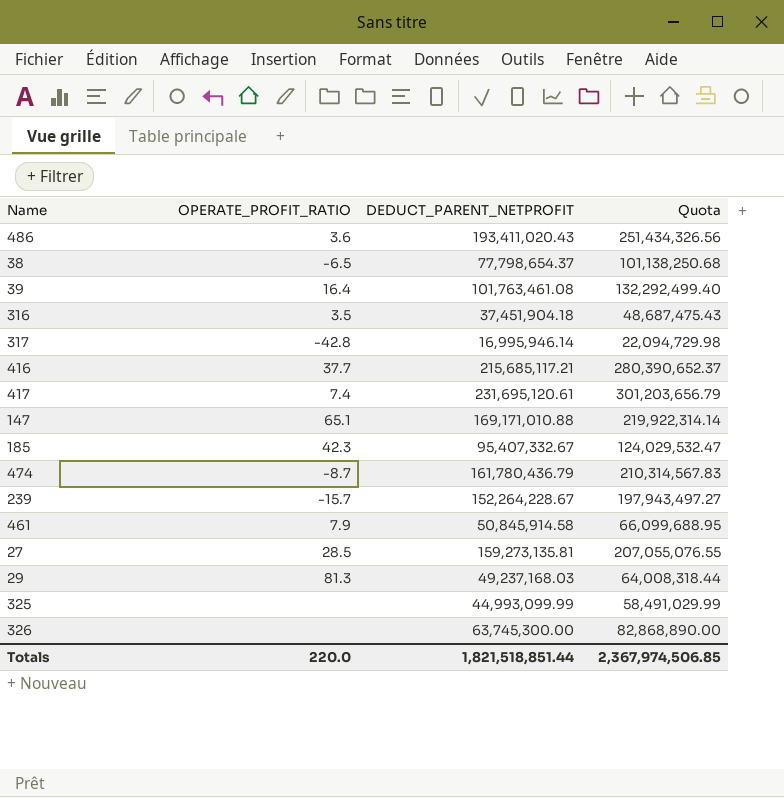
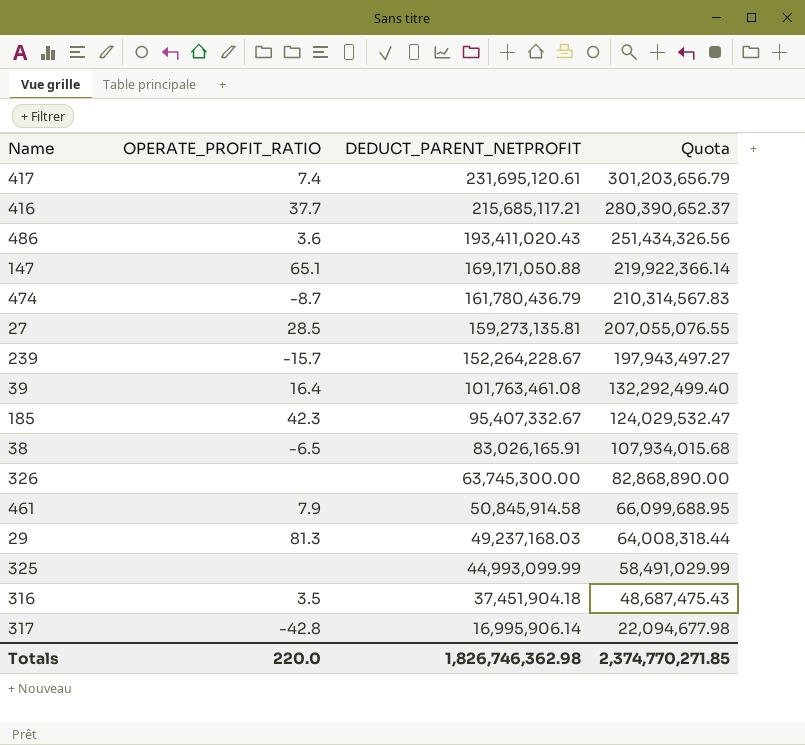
row order: none -> DEDUCT_PARENT_NETPROFIT descending
147 | DEDUCT_PARENT_NETPROFIT: 169,171,010.88 -> 169,171,050.88
147 | Quota: 219,922,314.14 -> 219,922,366.14
38 | DEDUCT_PARENT_NETPROFIT: 77,798,654.37 -> 83,026,165.91
38 | Quota: 101,138,250.68 -> 107,934,015.68
317 | DEDUCT_PARENT_NETPROFIT: 16,995,946.14 -> 16,995,906.14
317 | Quota: 22,094,729.98 -> 22,094,677.98
Totals | DEDUCT_PARENT_NETPROFIT: 1,821,518,851.44 -> 1,826,746,362.98
Totals | Quota: 2,367,974,506.85 -> 2,374,770,271.85

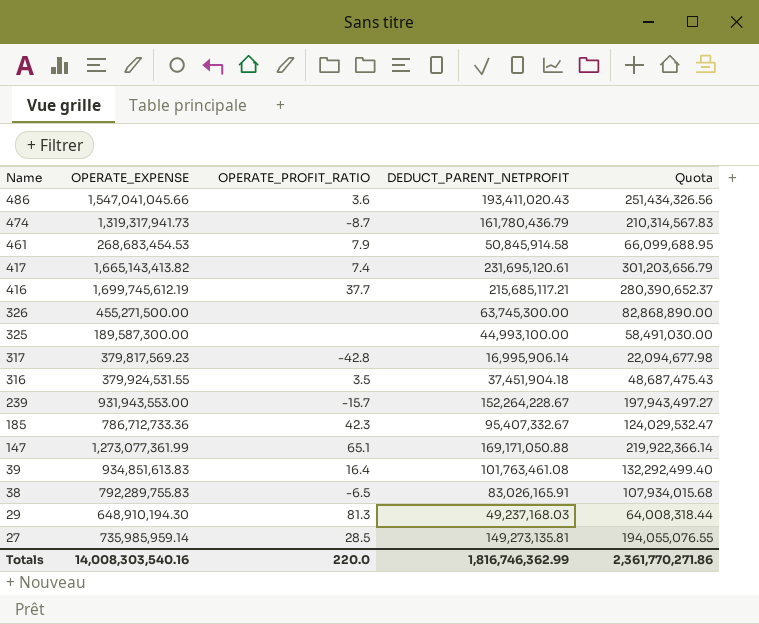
row order: DEDUCT_PARENT_NETPROFIT descending -> Name descending
column OPERATE_EXPENSE | position: none -> 2
325 | DEDUCT_PARENT_NETPROFIT: 44,993,099.99 -> 44,993,100.00
325 | Quota: 58,491,029.99 -> 58,491,030.00
27 | DEDUCT_PARENT_NETPROFIT: 159,273,135.81 -> 149,273,135.81
27 | Quota: 207,055,076.55 -> 194,055,076.55
Totals | DEDUCT_PARENT_NETPROFIT: 1,826,746,362.98 -> 1,816,746,362.99
Totals | Quota: 2,374,770,271.85 -> 2,361,770,271.86

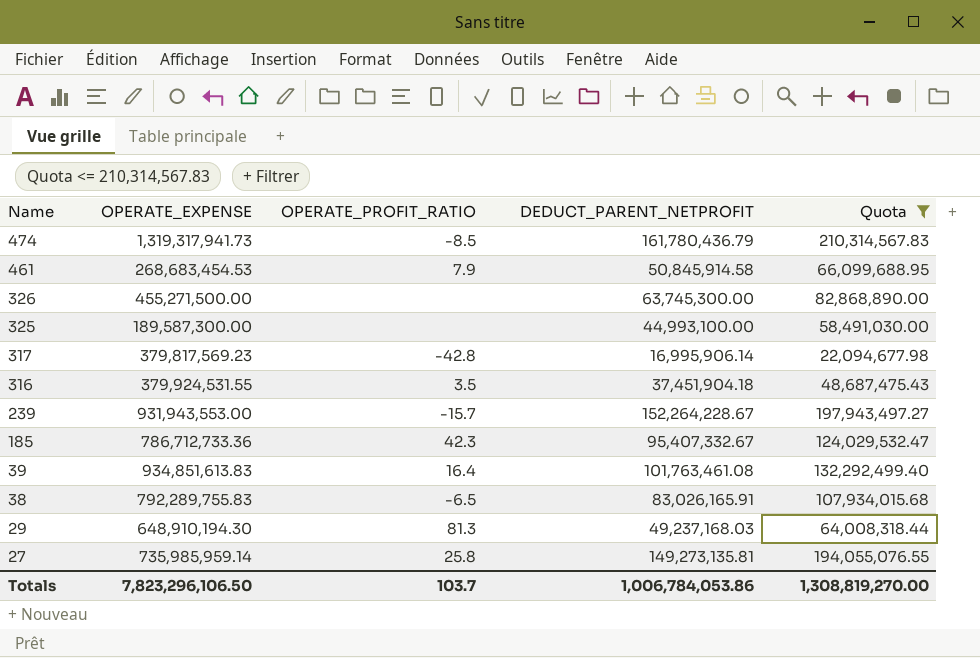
filter: none -> Quota <= 210,314,567.83
474 | OPERATE_PROFIT_RATIO: -8.7 -> -8.5
27 | OPERATE_PROFIT_RATIO: 28.5 -> 25.8
Totals | OPERATE_EXPENSE: 14,008,303,540.16 -> 7,823,296,106.50
Totals | OPERATE_PROFIT_RATIO: 220.0 -> 103.7
Totals | DEDUCT_PARENT_NETPROFIT: 1,816,746,362.99 -> 1,006,784,053.86
Totals | Quota: 2,361,770,271.86 -> 1,308,819,270.00

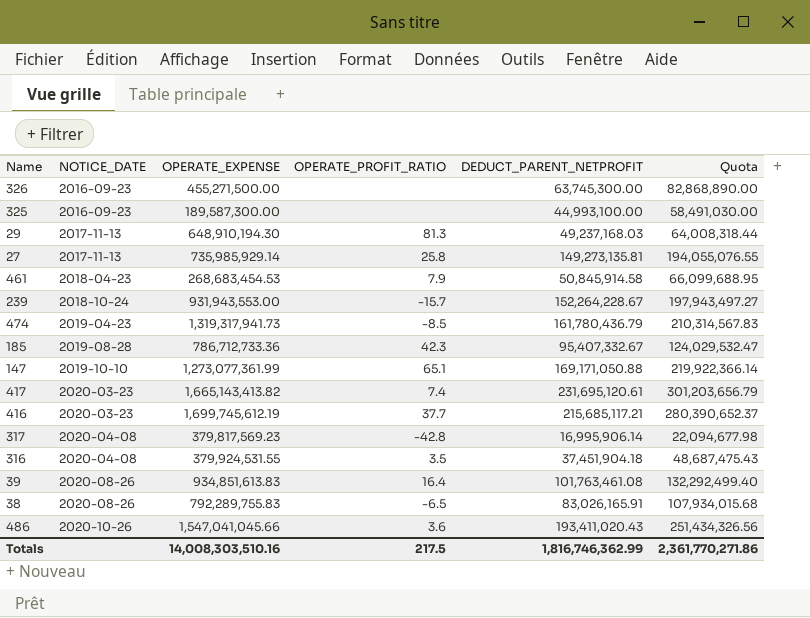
filter: Quota <= 210,314,567.83 -> none
row order: Name descending -> NOTICE_DATE ascending
column NOTICE_DATE | position: none -> 2
27 | OPERATE_EXPENSE: 735,985,959.14 -> 735,985,929.14
Totals | OPERATE_EXPENSE: 7,823,296,106.50 -> 14,008,303,510.16
Totals | OPERATE_PROFIT_RATIO: 103.7 -> 217.5
Totals | DEDUCT_PARENT_NETPROFIT: 1,006,784,053.86 -> 1,816,746,362.99
Totals | Quota: 1,308,819,270.00 -> 2,361,770,271.86

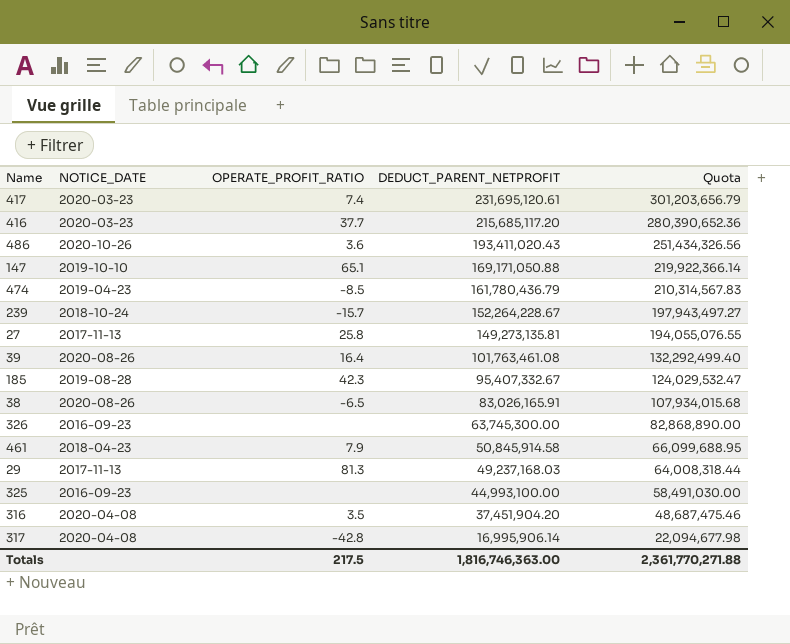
row order: NOTICE_DATE ascending -> DEDUCT_PARENT_NETPROFIT descending
column OPERATE_EXPENSE | position: 3 -> none
416 | DEDUCT_PARENT_NETPROFIT: 215,685,117.21 -> 215,685,117.20
416 | Quota: 280,390,652.37 -> 280,390,652.36
316 | DEDUCT_PARENT_NETPROFIT: 37,451,904.18 -> 37,451,904.20
316 | Quota: 48,687,475.43 -> 48,687,475.46
Totals | DEDUCT_PARENT_NETPROFIT: 1,816,746,362.99 -> 1,816,746,363.00
Totals | Quota: 2,361,770,271.86 -> 2,361,770,271.88

